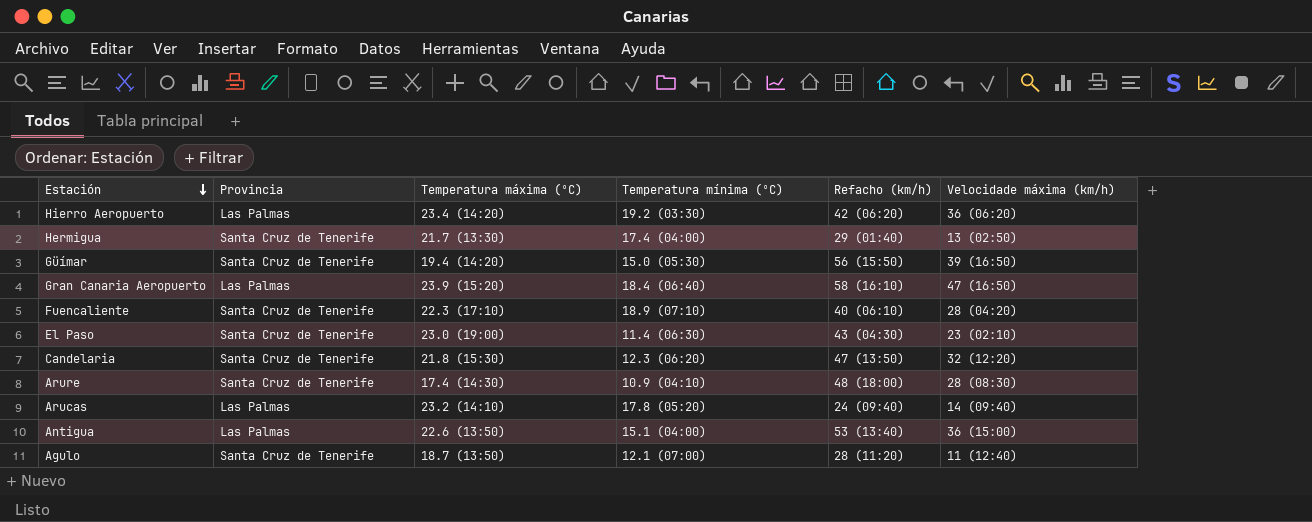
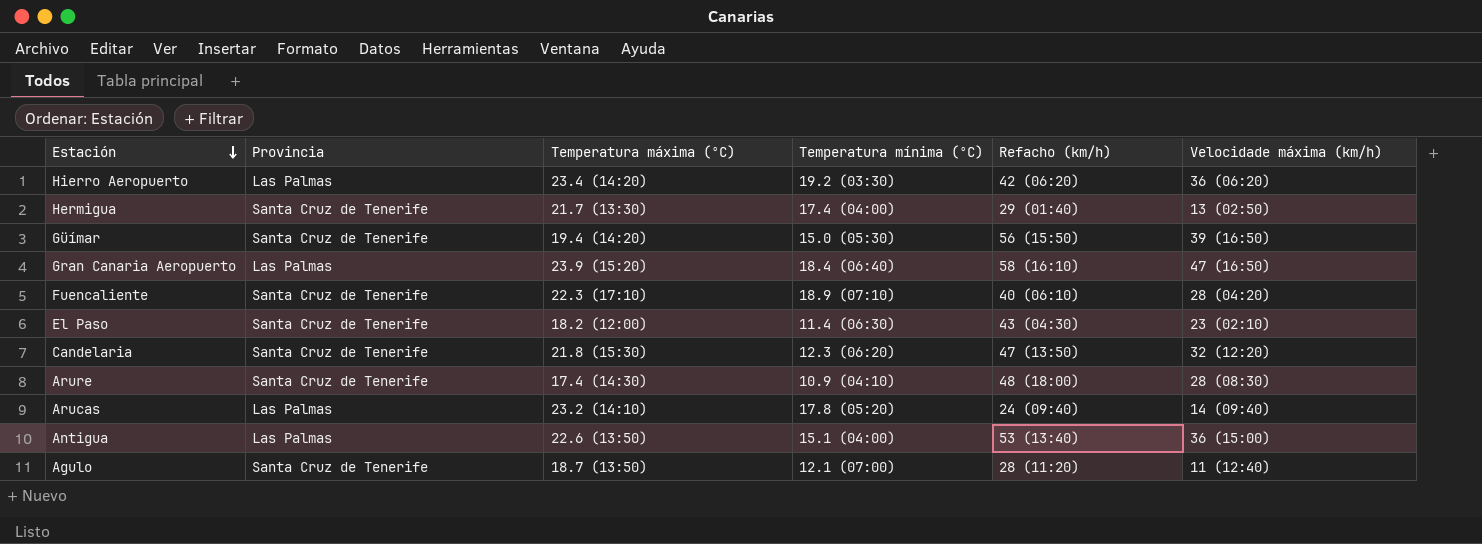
El Paso | Temperatura máxima (ºC): 23.0 (19:00) -> 18.2 (12:00)

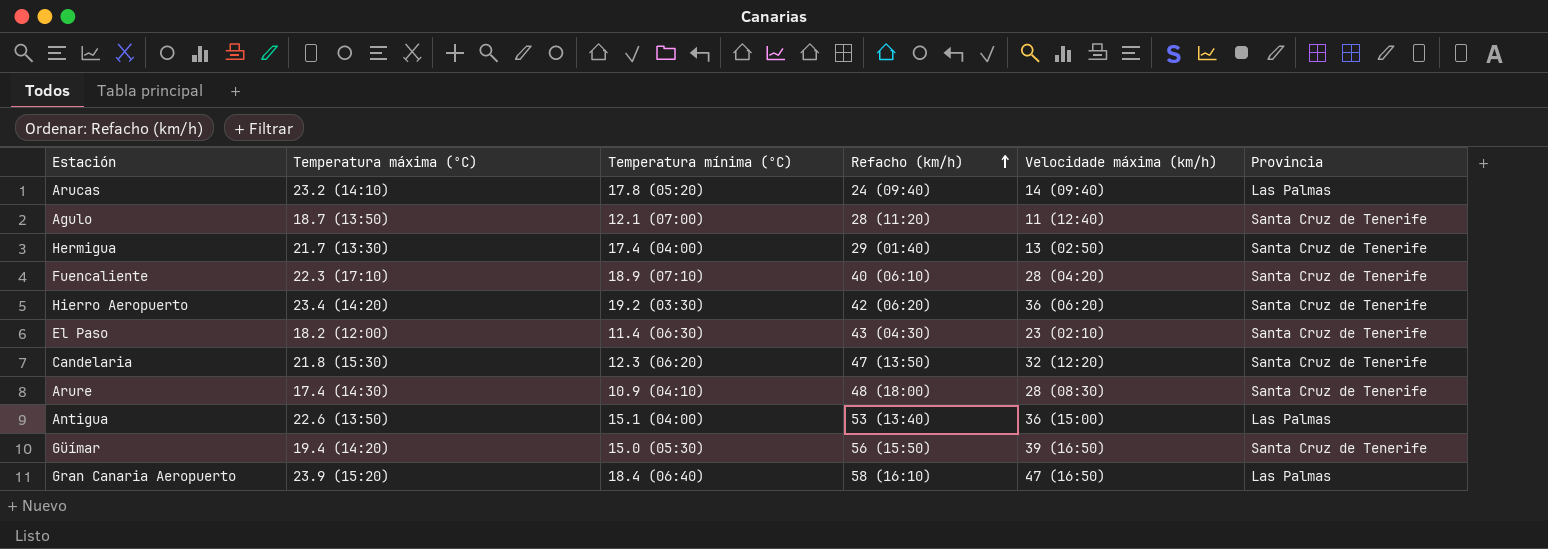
row order: Estación descending -> Refacho (km/h) ascending
column Provincia | position: 2 -> 6
Hierro Aeropuerto | Provincia: Las Palmas -> Santa Cruz de Tenerife

